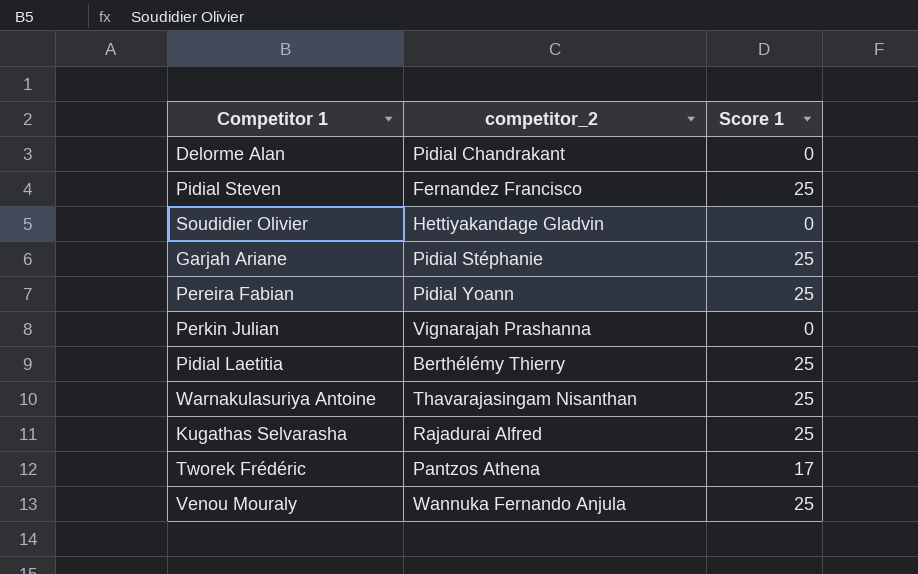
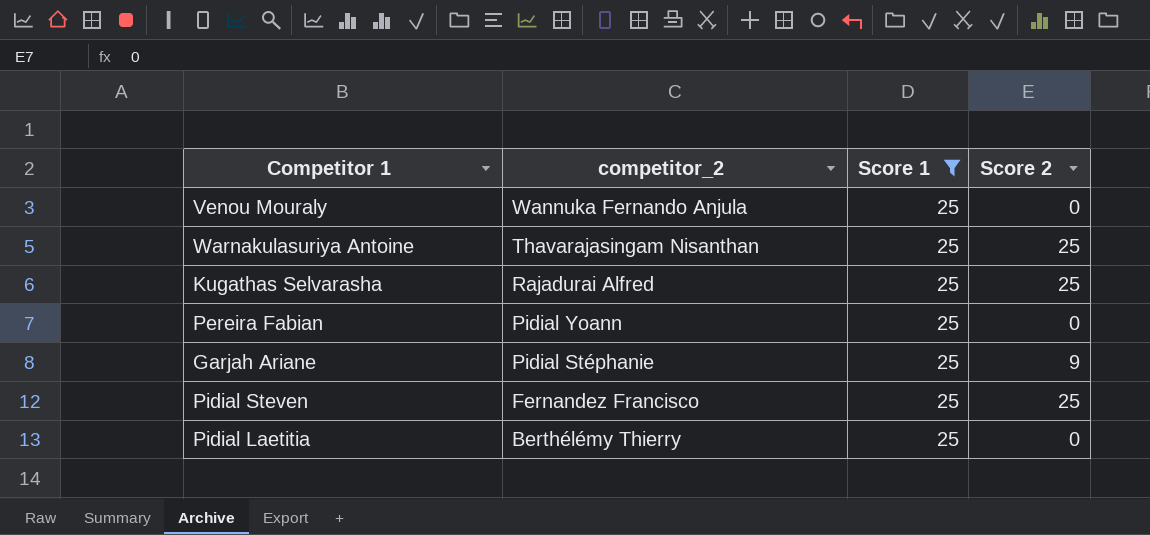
filter: none -> Score 1 = 25
row order: none -> competitor_2 descending
column Score 2 | position: none -> 4

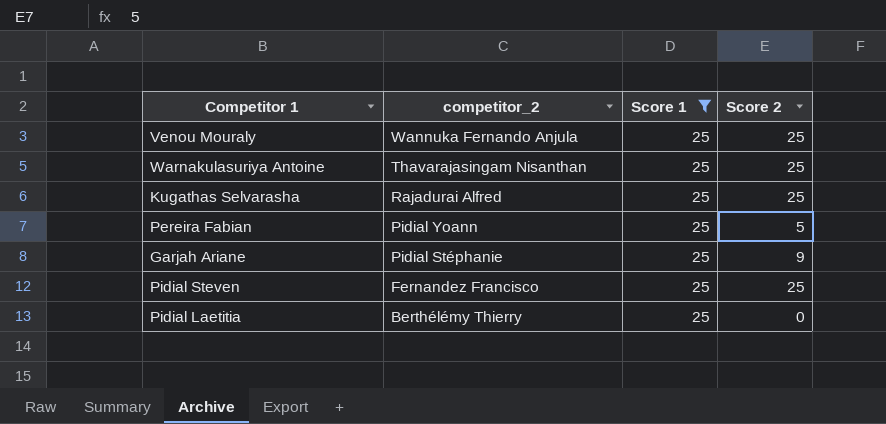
Venou Mouraly | Score 2: 0 -> 25
Pereira Fabian | Score 2: 0 -> 5

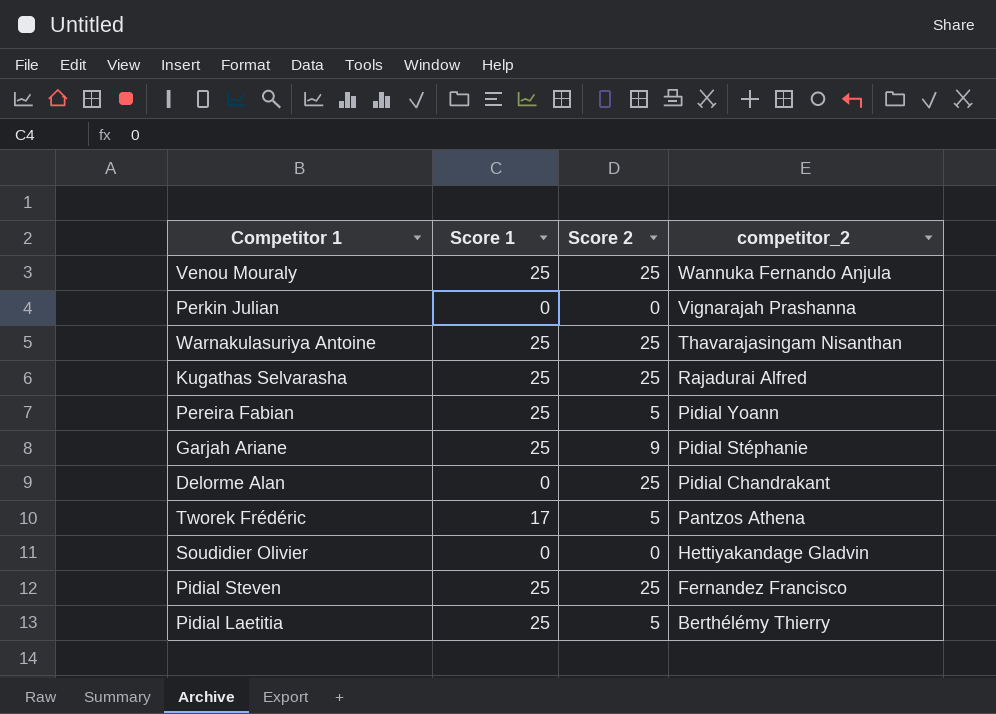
filter: Score 1 = 25 -> none
column competitor_2 | position: 2 -> 4
Pidial Laetitia | Score 2: 0 -> 5

